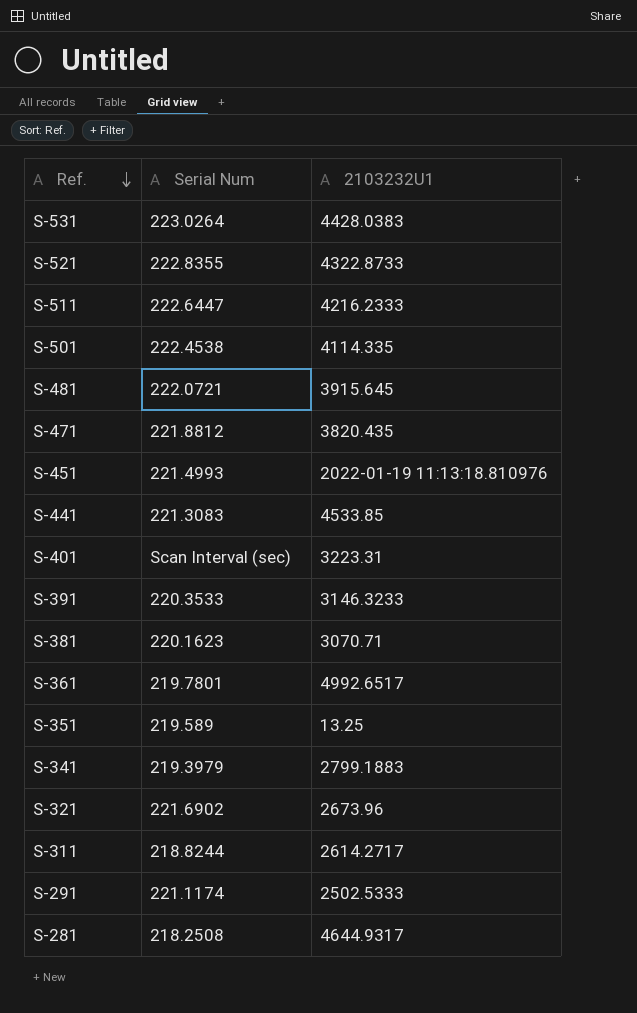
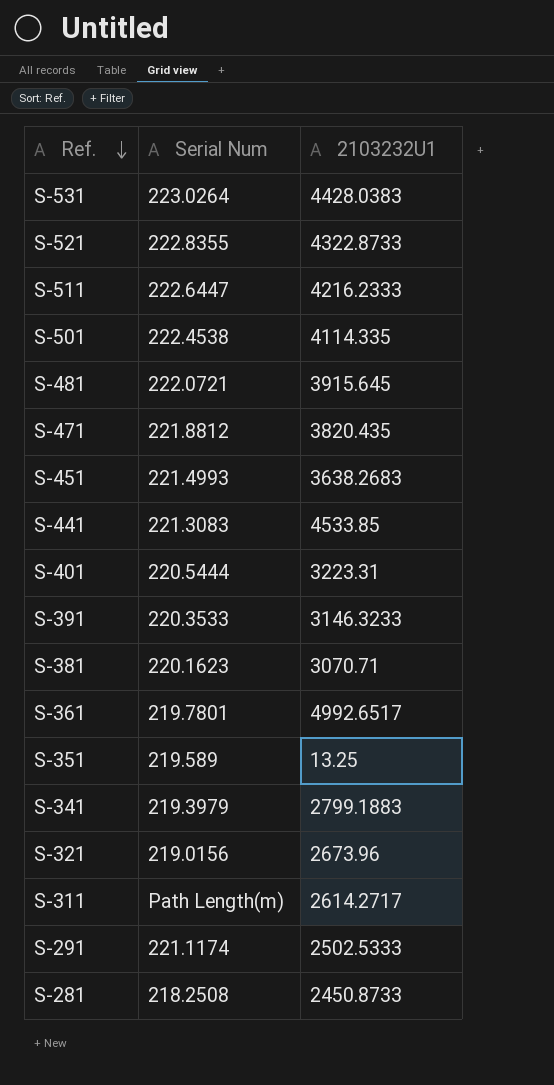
S-451 | 2103232U1: 2022-01-19 11:13:18.810976 -> 3638.2683
S-401 | Serial Num: Scan Interval (sec) -> 220.5444
S-321 | Serial Num: 221.6902 -> 219.0156
S-311 | Serial Num: 218.8244 -> Path Length(m)
S-281 | 2103232U1: 4644.9317 -> 2450.8733

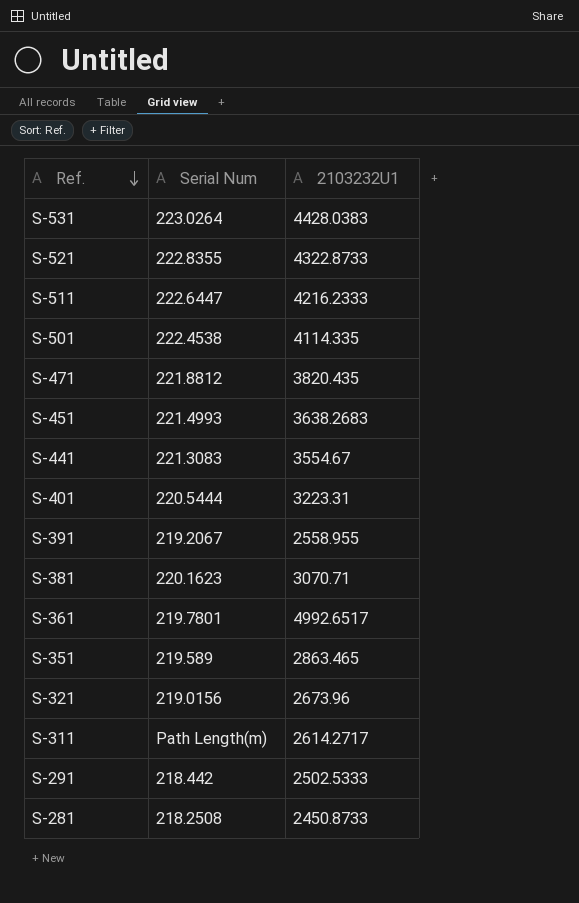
row S-481: 222.0721 | 3915.645 -> none
row S-341: 219.3979 | 2799.1883 -> none
S-441 | 2103232U1: 4533.85 -> 3554.67
S-391 | Serial Num: 220.3533 -> 219.2067
S-391 | 2103232U1: 3146.3233 -> 2558.955
S-351 | 2103232U1: 13.25 -> 2863.465
S-291 | Serial Num: 221.1174 -> 218.442

